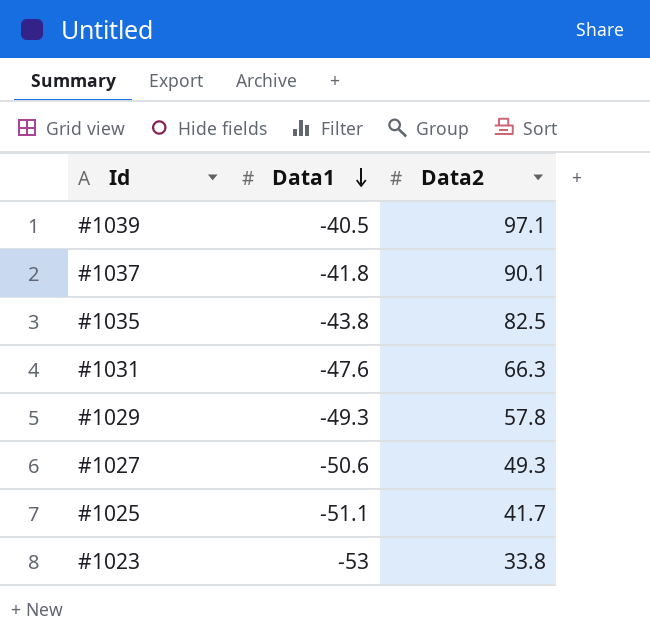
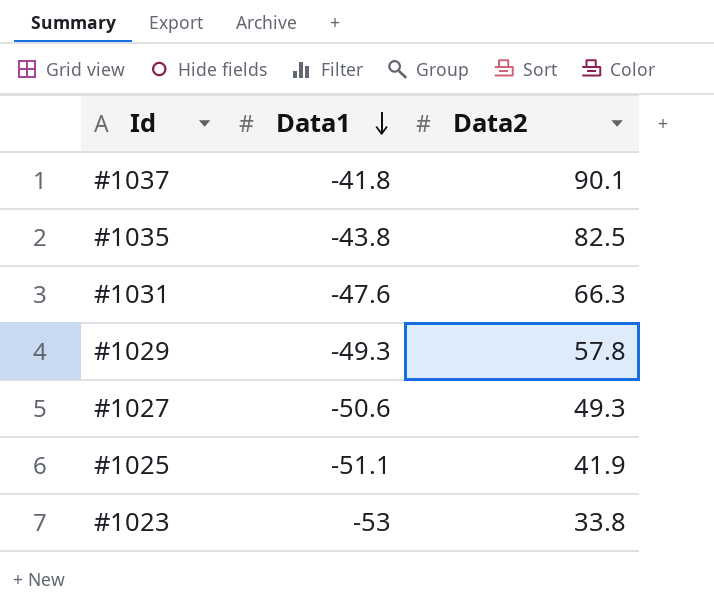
row #1039: -40.5 | 97.1 -> none
#1025 | Data2: 41.7 -> 41.9

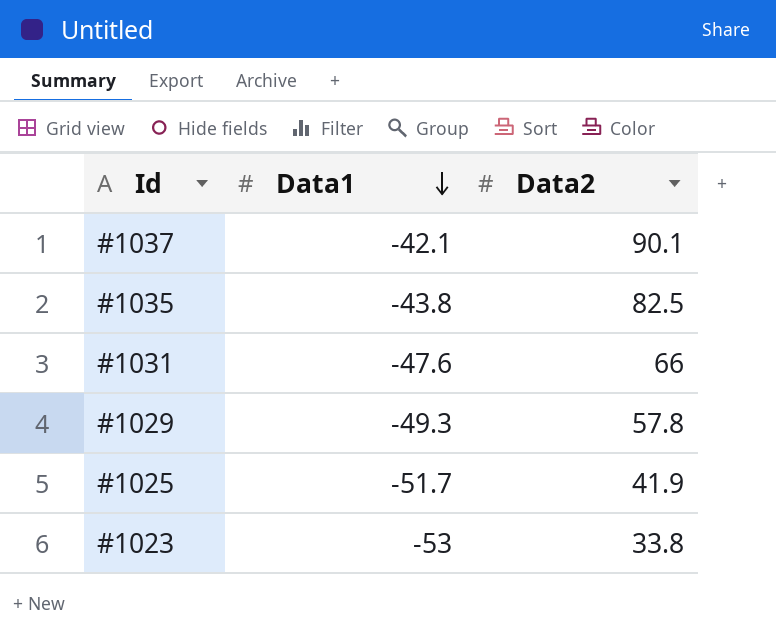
row #1027: -50.6 | 49.3 -> none
#1037 | Data1: -41.8 -> -42.1
#1031 | Data2: 66.3 -> 66
#1025 | Data1: -51.1 -> -51.7

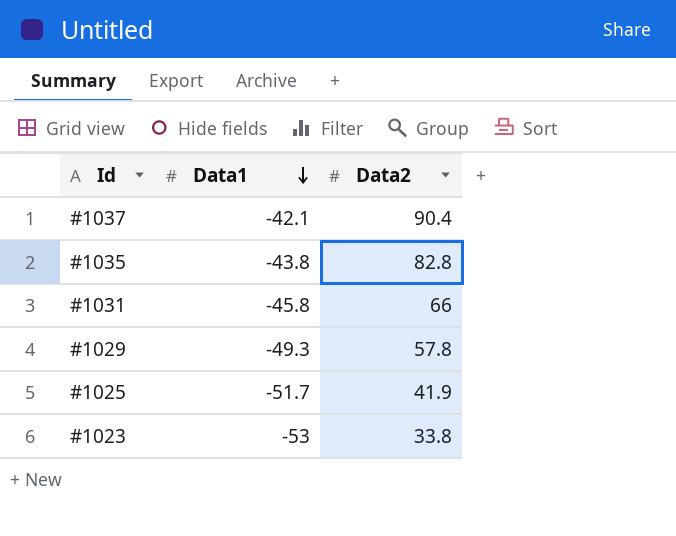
#1037 | Data2: 90.1 -> 90.4
#1035 | Data2: 82.5 -> 82.8
#1031 | Data1: -47.6 -> -45.8

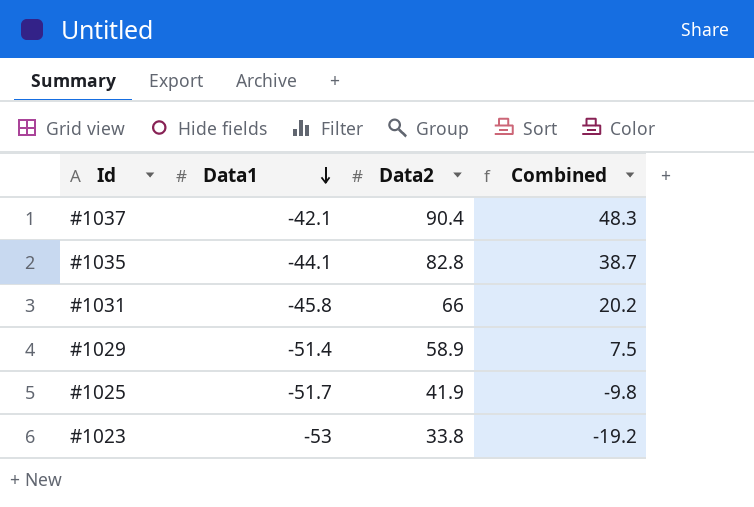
column Combined | formula: none -> [Data1] + [Data2]
#1035 | Data1: -43.8 -> -44.1
#1029 | Data1: -49.3 -> -51.4
#1029 | Data2: 57.8 -> 58.9

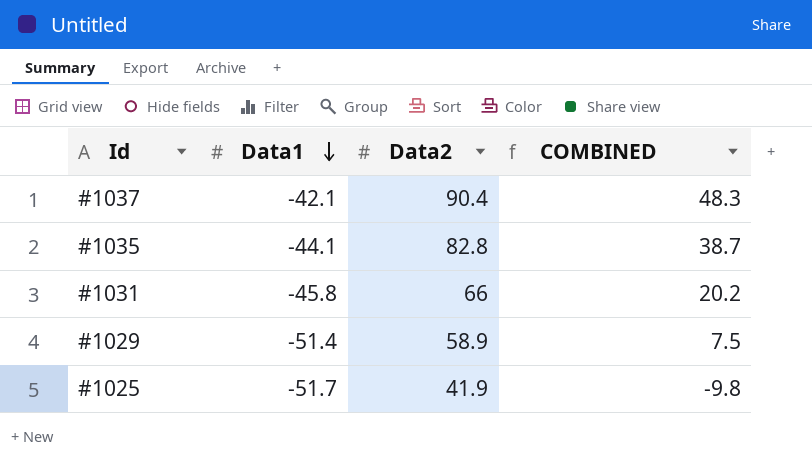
column name: Combined -> COMBINED
row #1023: -53 | 33.8 | -19.2 -> none

